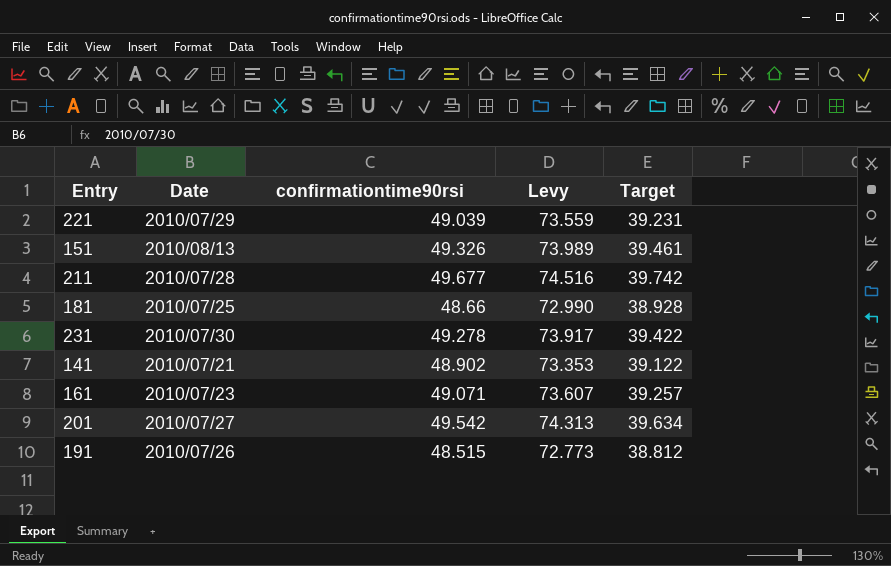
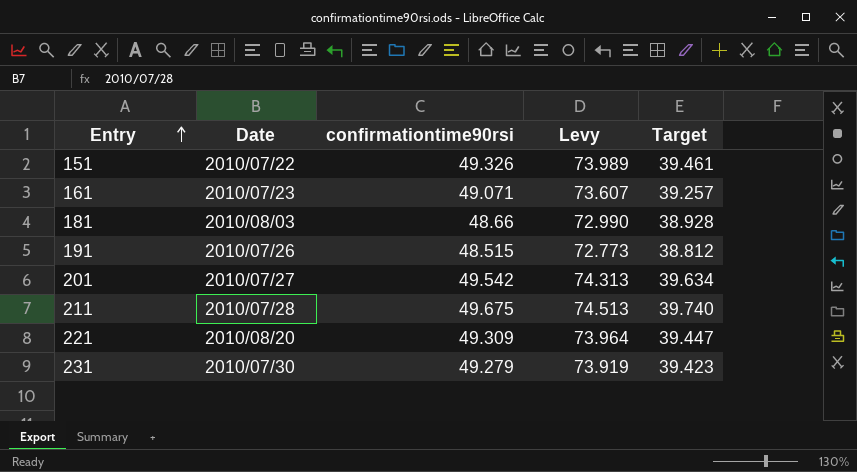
row order: none -> Entry ascending
row 141: 2010/07/21 | 48.902 | 73.353 | 39.122 -> none
151 | Date: 2010/08/13 -> 2010/07/22
181 | Date: 2010/07/25 -> 2010/08/03
211 | confirmationtime90rsi: 49.677 -> 49.675
211 | Levy: 74.516 -> 74.513
211 | Target: 39.742 -> 39.740
221 | Date: 2010/07/29 -> 2010/08/20
221 | confirmationtime90rsi: 49.039 -> 49.309
221 | Levy: 73.559 -> 73.964
221 | Target: 39.231 -> 39.447
231 | confirmationtime90rsi: 49.278 -> 49.279
231 | Levy: 73.917 -> 73.919
231 | Target: 39.422 -> 39.423

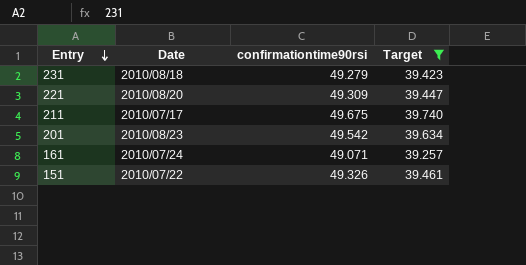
filter: none -> Target >= 39.257
row order: Entry ascending -> Entry descending
column Levy | formula: [confirmationtime90rsi] * 1.5 -> none
231 | Date: 2010/07/30 -> 2010/08/18
211 | Date: 2010/07/28 -> 2010/07/17
201 | Date: 2010/07/27 -> 2010/08/23
161 | Date: 2010/07/23 -> 2010/07/24

